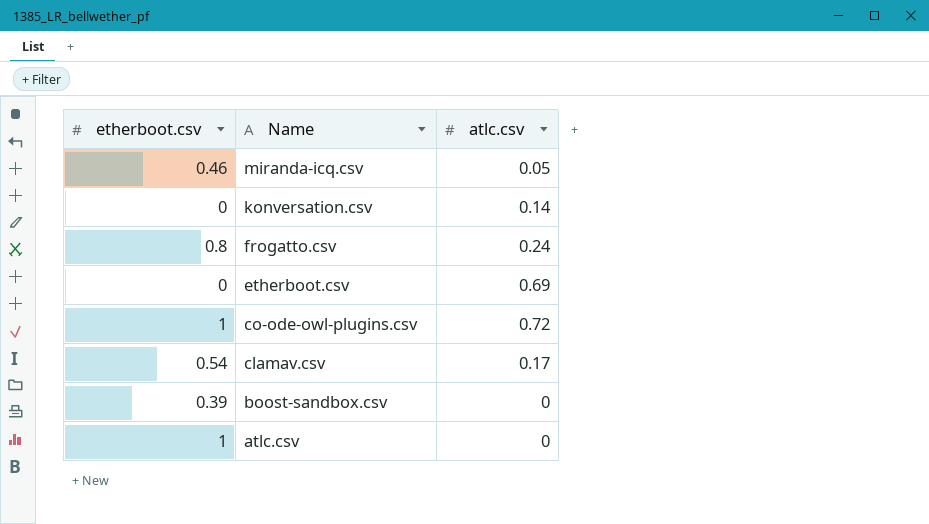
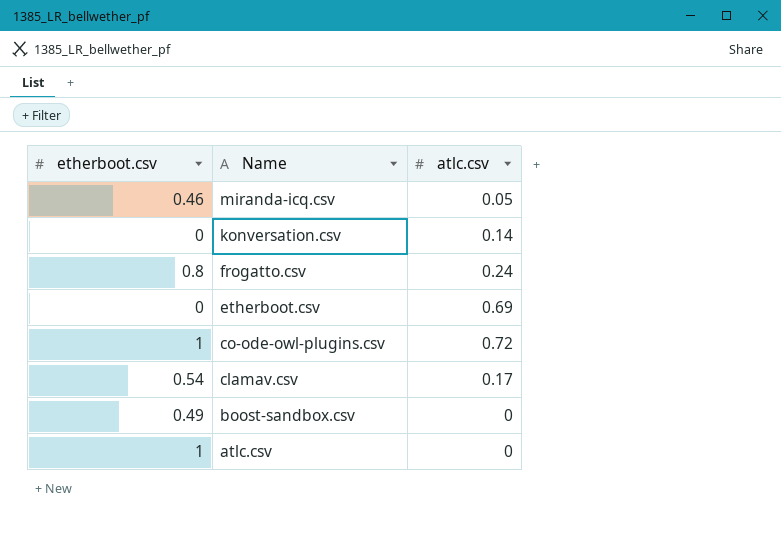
boost-sandbox.csv | etherboot.csv: 0.39 -> 0.49

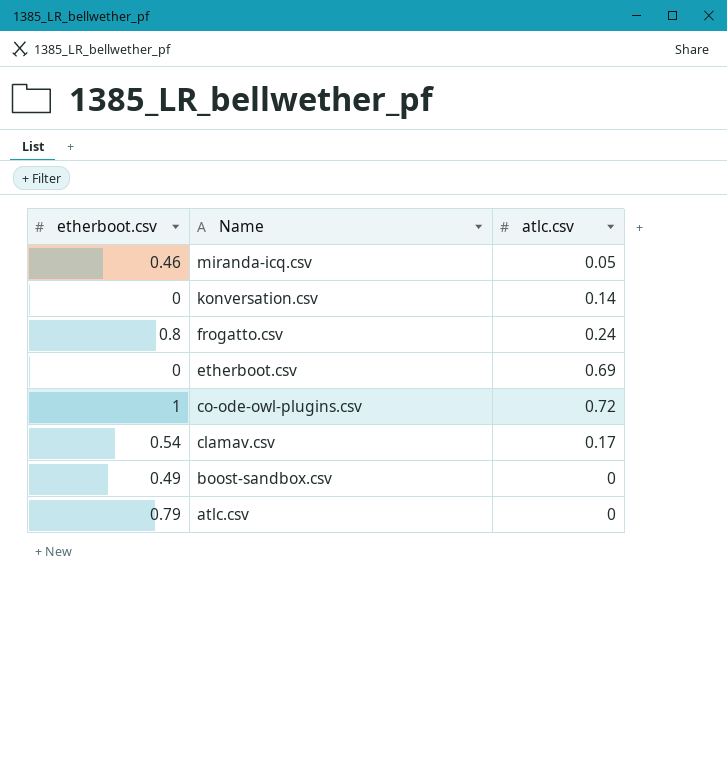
atlc.csv | etherboot.csv: 1 -> 0.79

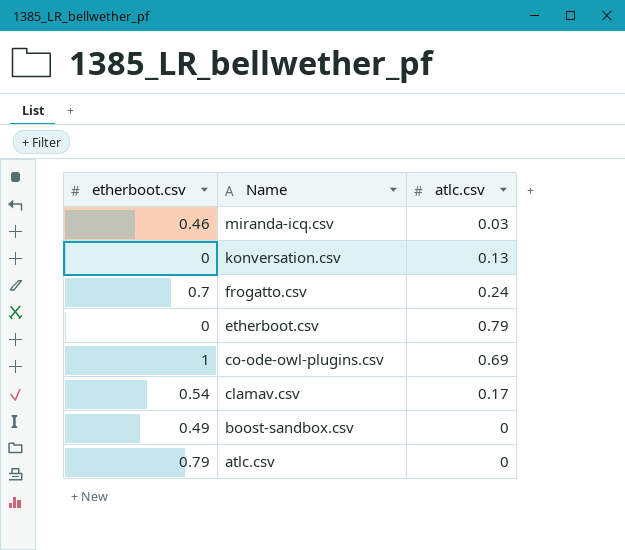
miranda-icq.csv | atlc.csv: 0.05 -> 0.03
konversation.csv | atlc.csv: 0.14 -> 0.13
frogatto.csv | etherboot.csv: 0.8 -> 0.7
etherboot.csv | atlc.csv: 0.69 -> 0.79
co-ode-owl-plugins.csv | atlc.csv: 0.72 -> 0.69

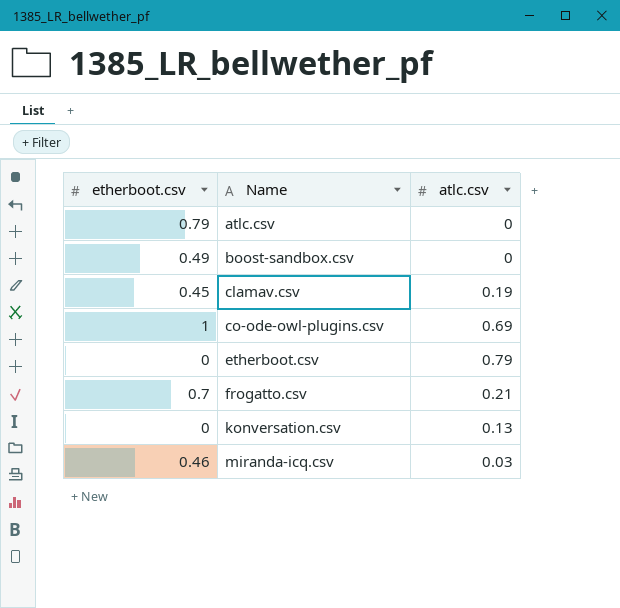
row order: Name descending -> Name ascending
clamav.csv | etherboot.csv: 0.54 -> 0.45
clamav.csv | atlc.csv: 0.17 -> 0.19
frogatto.csv | atlc.csv: 0.24 -> 0.21

